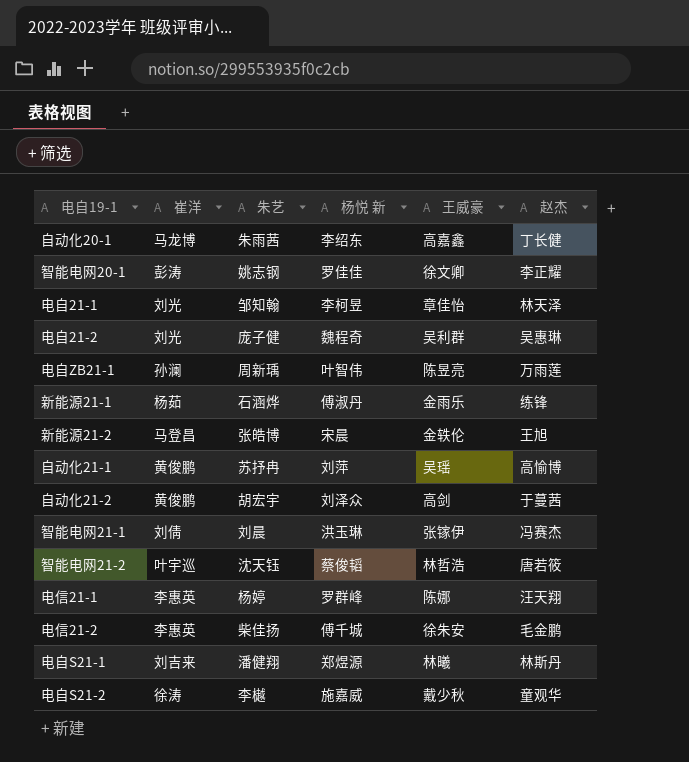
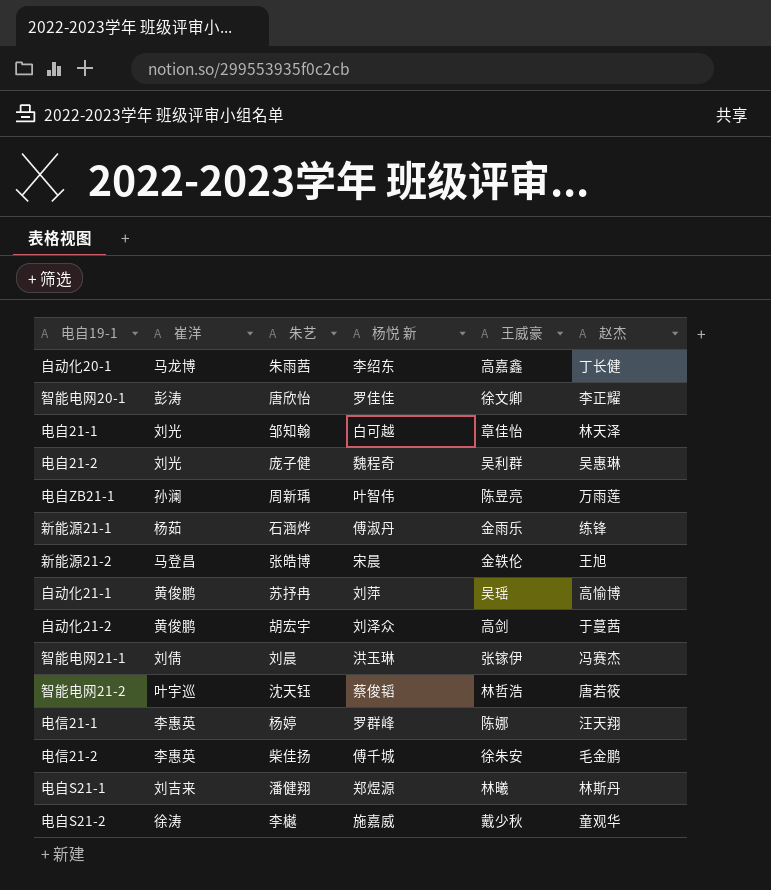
智能电网20-1 | 朱艺: 姚志钢 -> 唐欣怡
电自21-1 | 杨悦 新: 李柯昱 -> 白可越

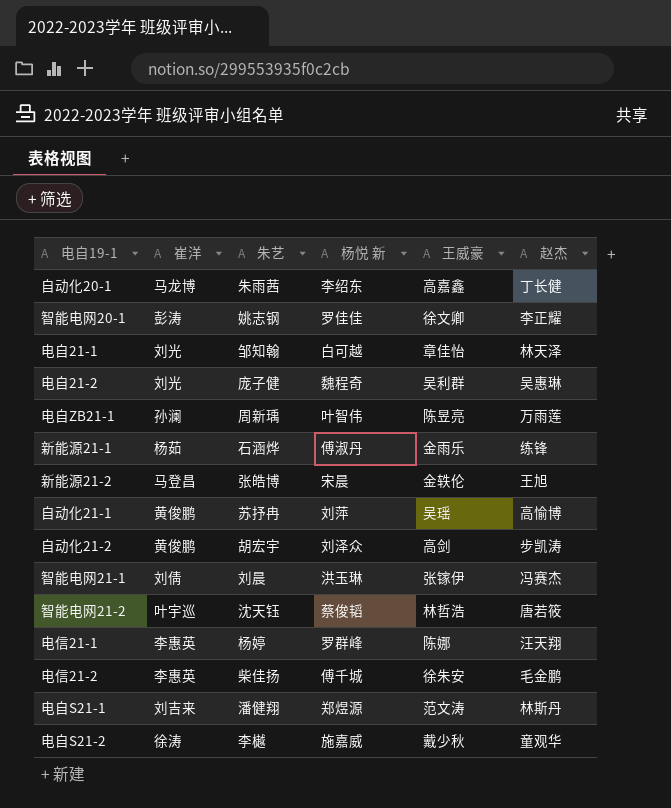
智能电网20-1 | 朱艺: 唐欣怡 -> 姚志钢
自动化21-2 | 赵杰: 于蔓茜 -> 步凯涛
电自S21-1 | 王威豪: 林曦 -> 范文涛

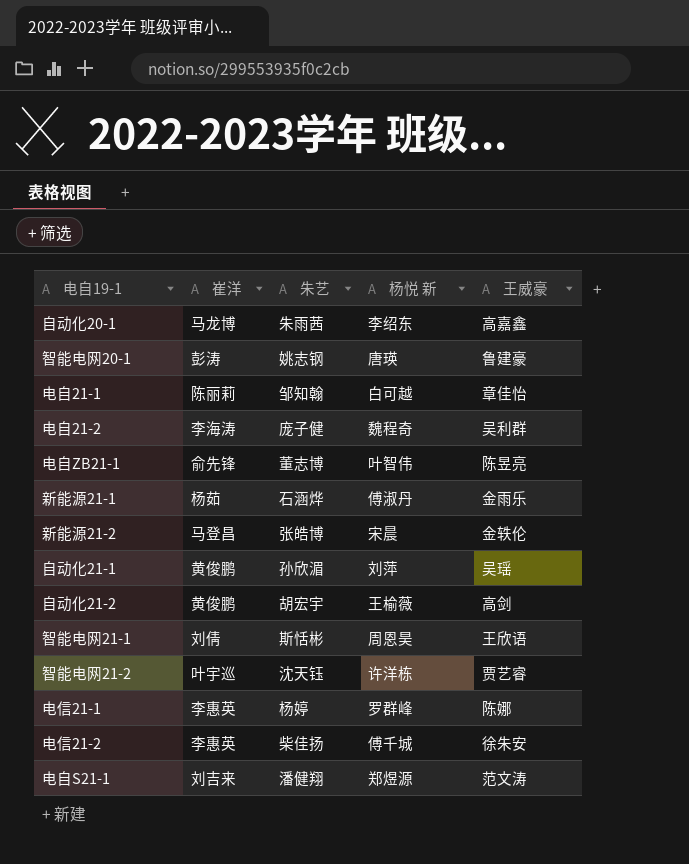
column 赵杰 | position: 6 -> none
row 电自S21-2: 徐涛 | 李樾 | 施嘉威 | 戴少秋 | 童观华 -> none
智能电网20-1 | 杨悦 新: 罗佳佳 -> 唐瑛
智能电网20-1 | 王威豪: 徐文卿 -> 鲁建豪
电自21-1 | 崔洋: 刘光 -> 陈丽莉
电自21-2 | 崔洋: 刘光 -> 李海涛
电自ZB21-1 | 崔洋: 孙澜 -> 俞先锋
电自ZB21-1 | 朱艺: 周新瑀 -> 董志博
自动化21-1 | 朱艺: 苏抒冉 -> 孙欣湄
自动化21-2 | 杨悦 新: 刘泽众 -> 王榆薇
智能电网21-1 | 朱艺: 刘晨 -> 斯恬彬
智能电网21-1 | 杨悦 新: 洪玉琳 -> 周恩昊
智能电网21-1 | 王威豪: 张镓伊 -> 王欣语
智能电网21-2 | 杨悦 新: 蔡俊韬 -> 许洋栋
智能电网21-2 | 王威豪: 林哲浩 -> 贾艺睿

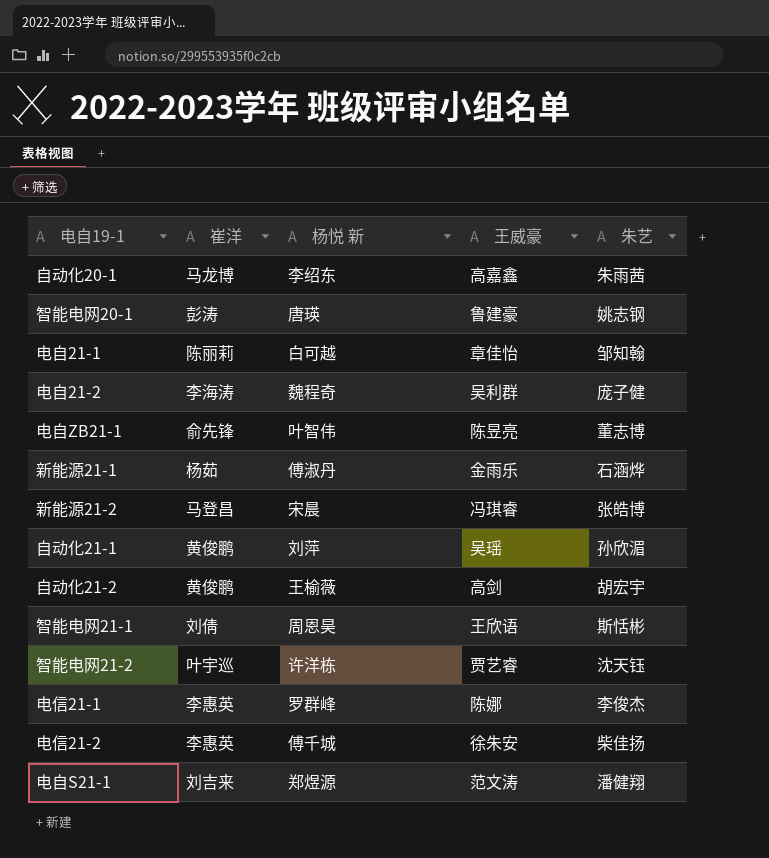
column 朱艺 | position: 3 -> 5
新能源21-2 | 王威豪: 金轶伦 -> 冯琪睿
电信21-1 | 朱艺: 杨婷 -> 李俊杰

